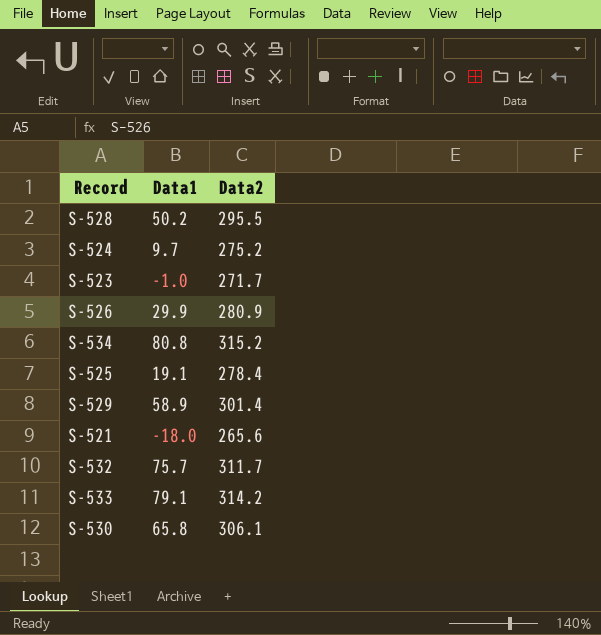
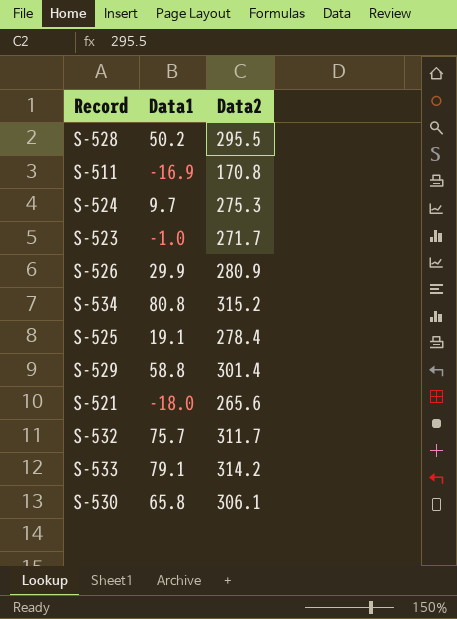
row S-511: none -> -16.9 | 170.8
S-524 | Data2: 275.2 -> 275.3
S-529 | Data1: 58.9 -> 58.8

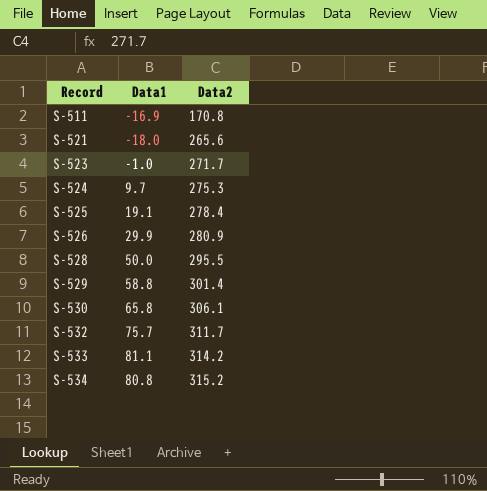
row order: none -> Record ascending
S-528 | Data1: 50.2 -> 50.0
S-533 | Data1: 79.1 -> 81.1

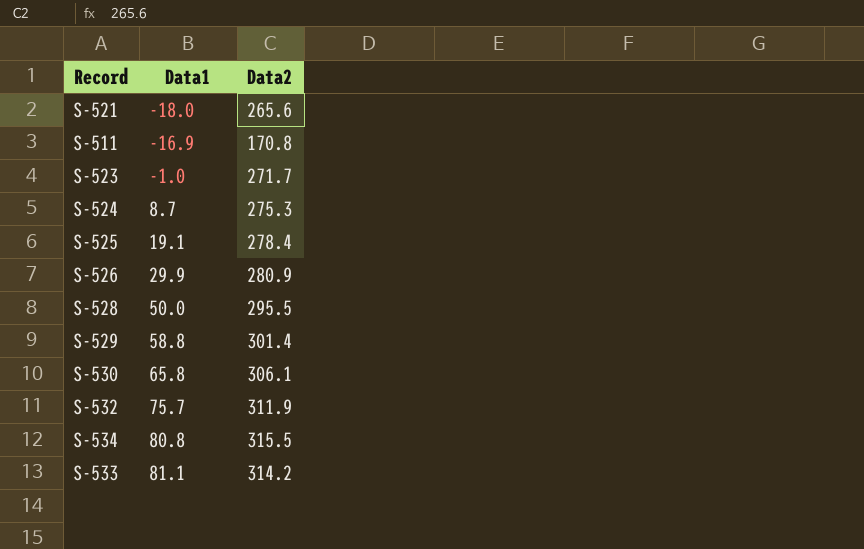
row order: Record ascending -> Data1 ascending
S-524 | Data1: 9.7 -> 8.7
S-532 | Data2: 311.7 -> 311.9
S-534 | Data2: 315.2 -> 315.5

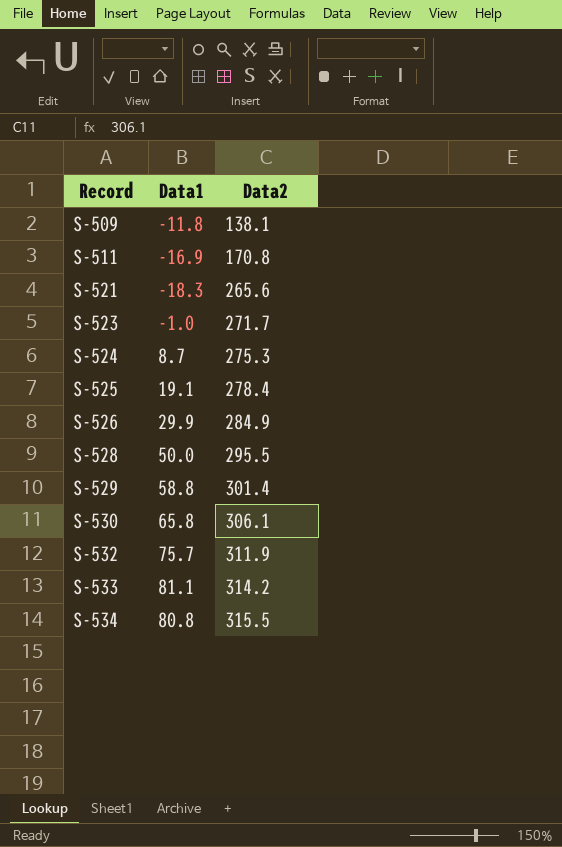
row order: Data1 ascending -> Record ascending
row S-509: none -> -11.8 | 138.1
S-521 | Data1: -18.0 -> -18.3
S-526 | Data2: 280.9 -> 284.9

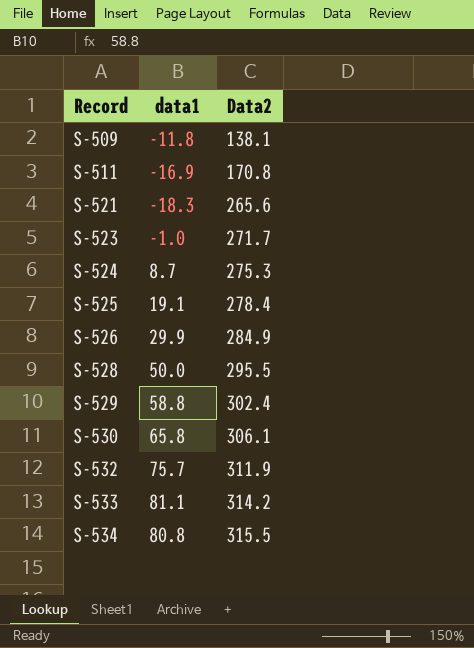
column name: Data1 -> data1
S-529 | Data2: 301.4 -> 302.4

